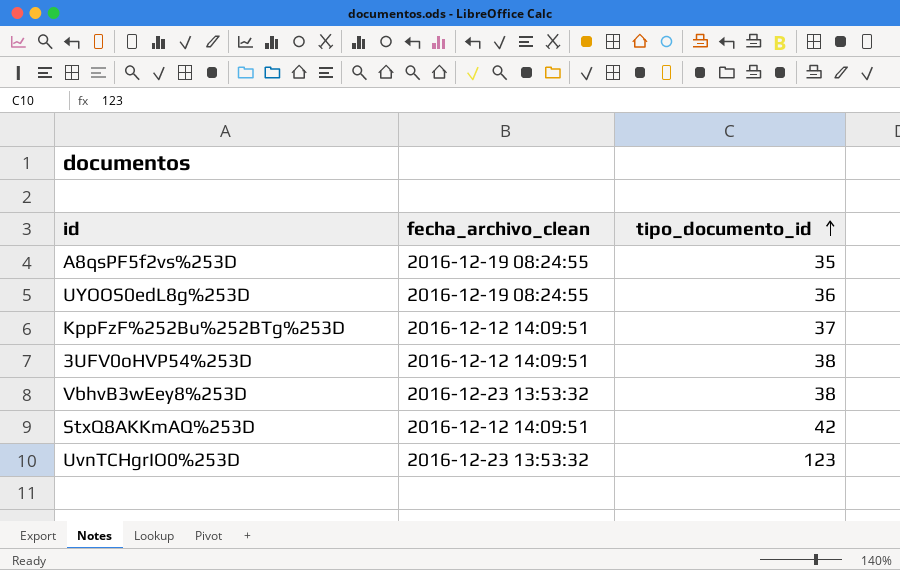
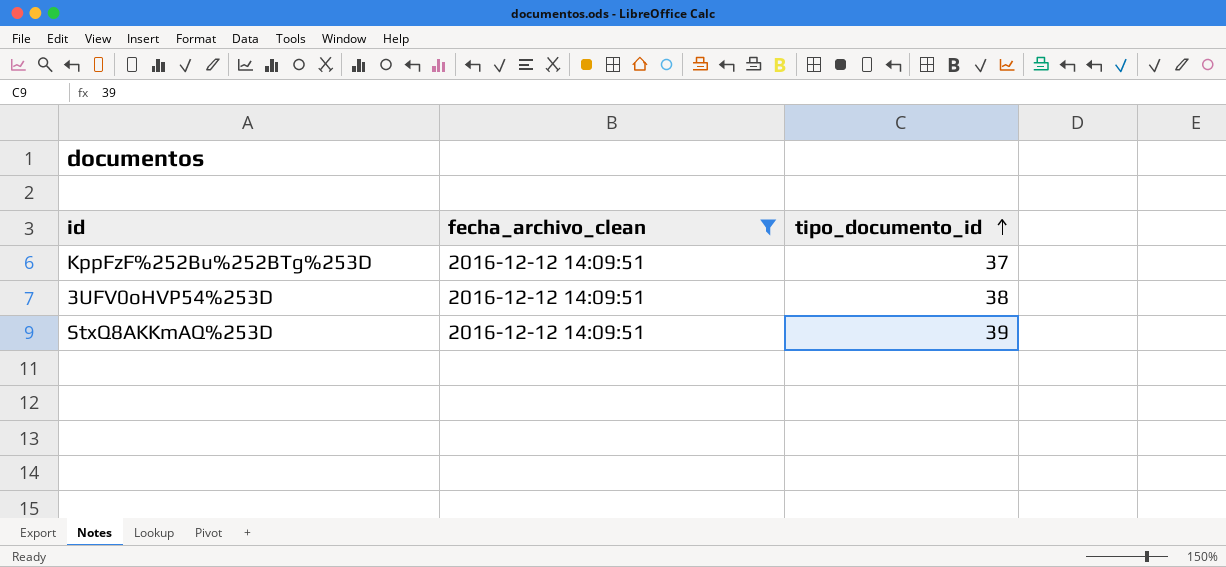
filter: none -> fecha_archivo_clean = 2016-12-12 14:09:51
StxQ8AKKmAQ%253D | tipo_documento_id: 42 -> 39

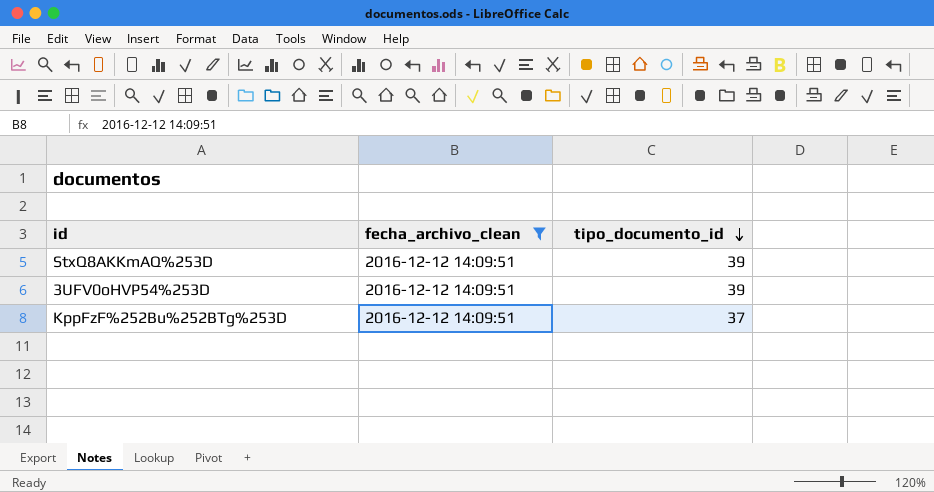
row order: tipo_documento_id ascending -> tipo_documento_id descending
3UFV0oHVP54%253D | tipo_documento_id: 38 -> 39

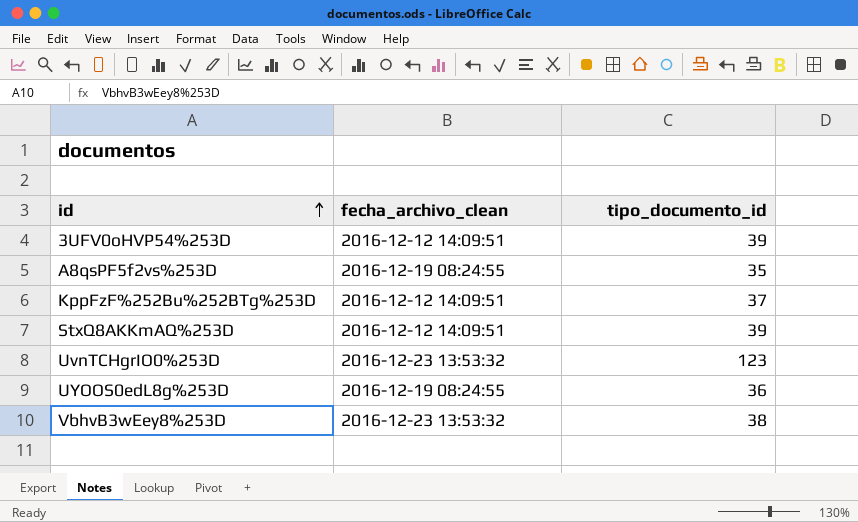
filter: fecha_archivo_clean = 2016-12-12 14:09:51 -> none
row order: tipo_documento_id descending -> id ascending

